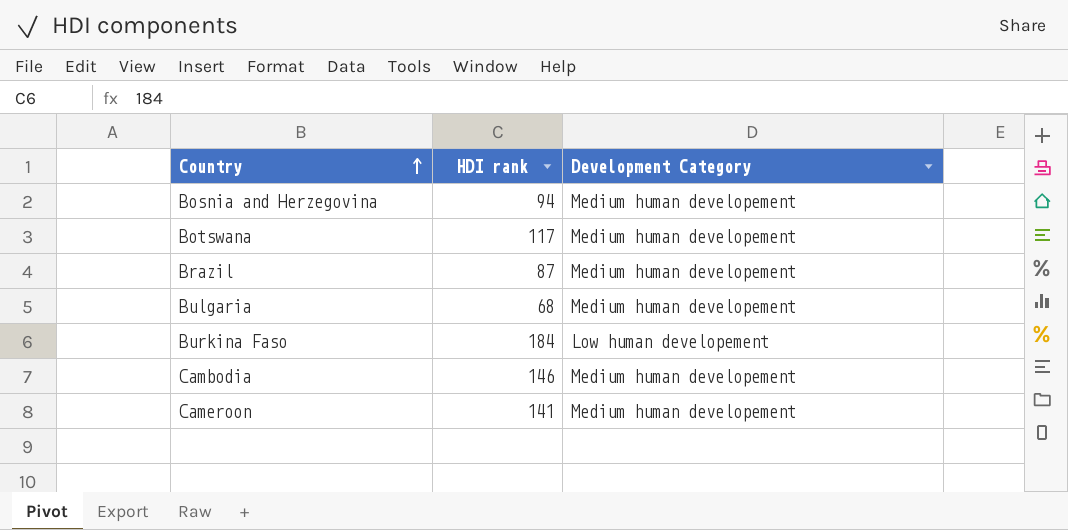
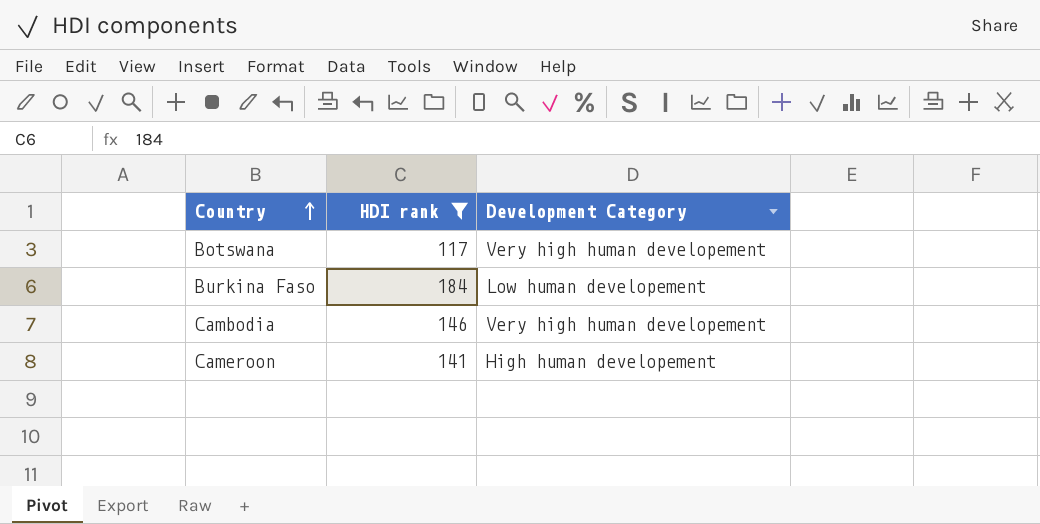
filter: none -> HDI rank >= 117
Botswana | Development Category: Medium human developement -> Very high human developement
Cambodia | Development Category: Medium human developement -> Very high human developement
Cameroon | Development Category: Medium human developement -> High human developement

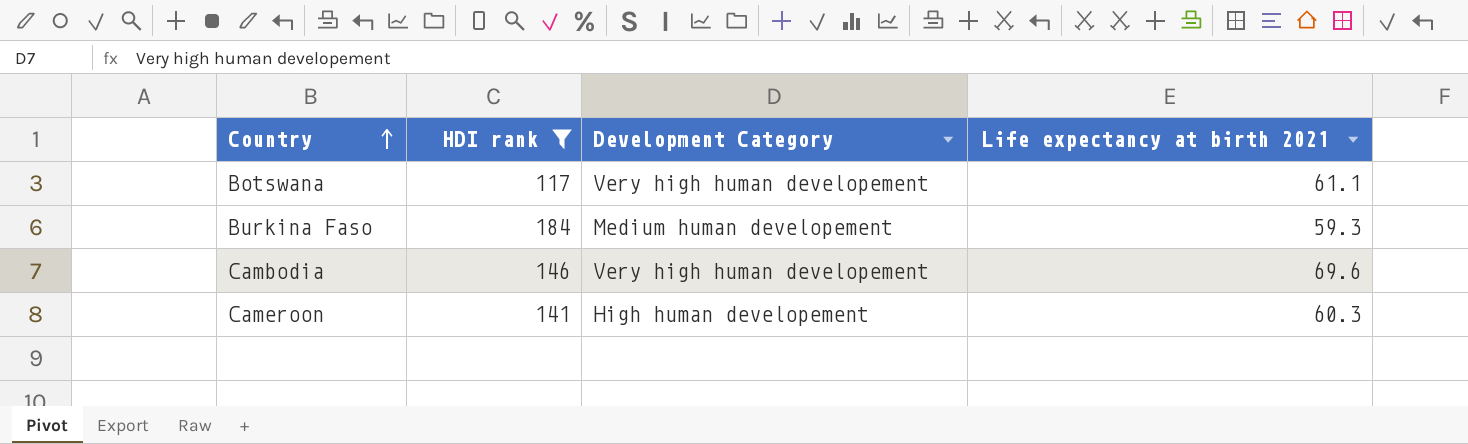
column Life expectancy at birth 2021 | position: none -> 4
Burkina Faso | Development Category: Low human developement -> Medium human developement

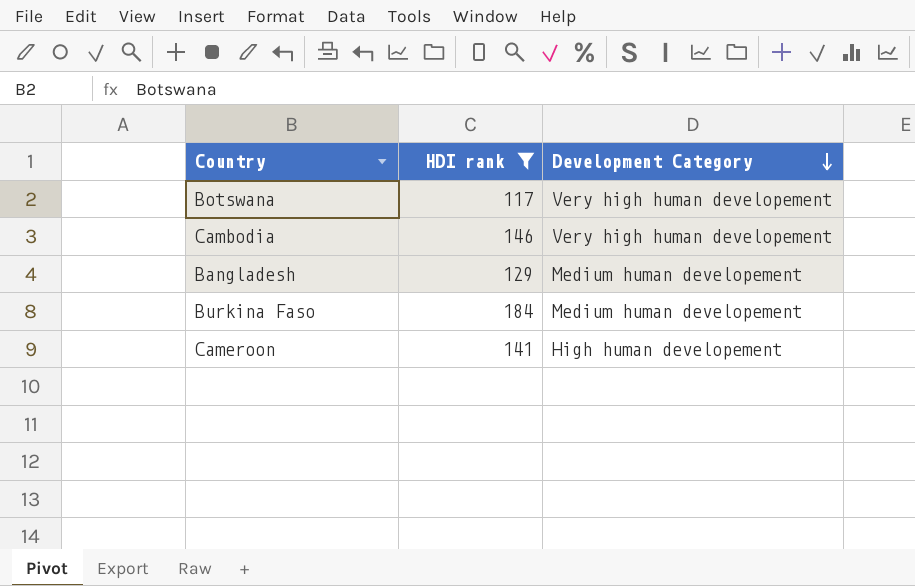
row order: Country ascending -> Development Category descending
column Life expectancy at birth 2021 | position: 4 -> none
row Bangladesh: none -> 129 | Medium human developement

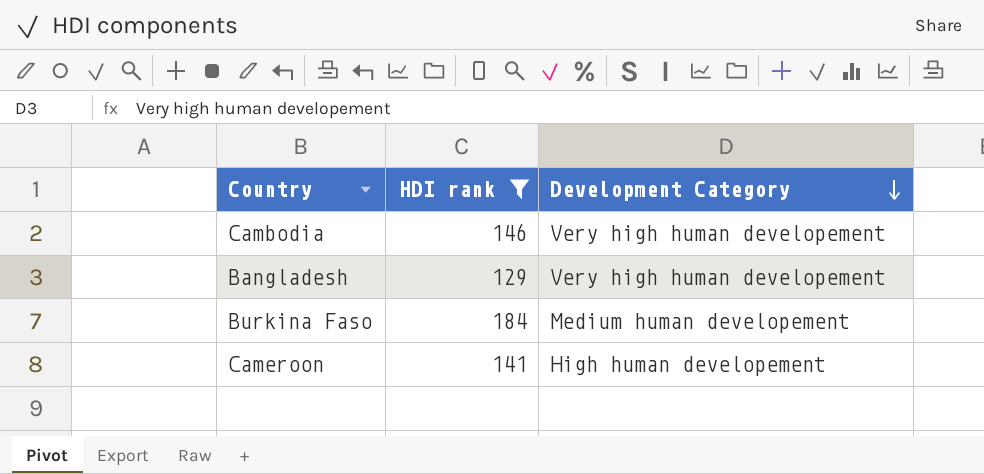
row Botswana: 117 | Very high human developement -> none
Bangladesh | Development Category: Medium human developement -> Very high human developement

